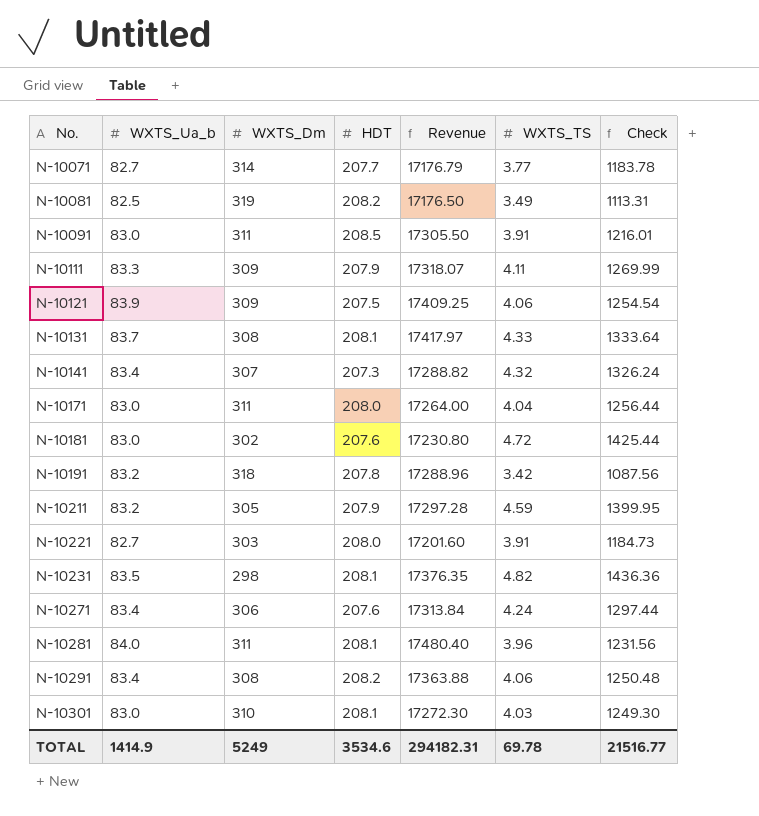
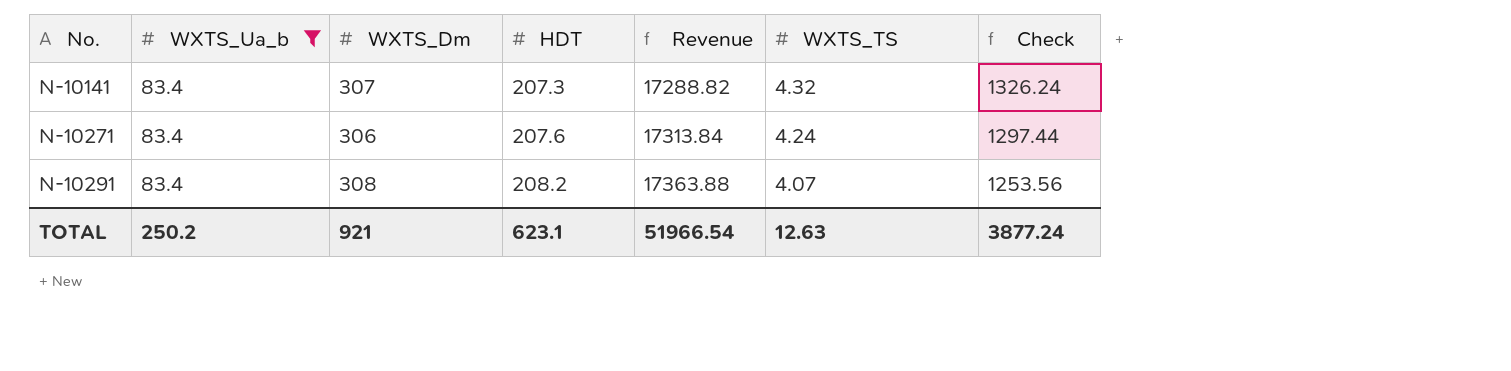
filter: none -> WXTS_Ua_b = 83.4
N-10291 | WXTS_TS: 4.06 -> 4.07
N-10291 | Check: 1250.48 -> 1253.56
TOTAL | WXTS_Ua_b: 1414.9 -> 250.2
TOTAL | WXTS_Dm: 5249 -> 921
TOTAL | HDT: 3534.6 -> 623.1
TOTAL | Revenue: 294182.31 -> 51966.54
TOTAL | WXTS_TS: 69.78 -> 12.63
TOTAL | Check: 21516.77 -> 3877.24

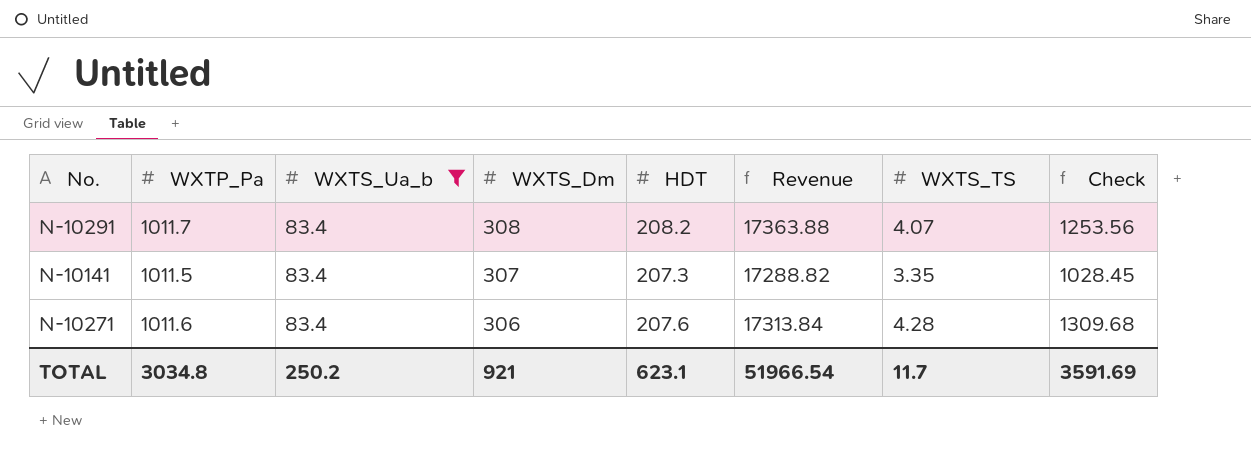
row order: No. ascending -> WXTS_Dm descending
column WXTP_Pa | position: none -> 2
N-10141 | WXTS_TS: 4.32 -> 3.35
N-10141 | Check: 1326.24 -> 1028.45
N-10271 | WXTS_TS: 4.24 -> 4.28
N-10271 | Check: 1297.44 -> 1309.68
TOTAL | WXTS_TS: 12.63 -> 11.7
TOTAL | Check: 3877.24 -> 3591.69

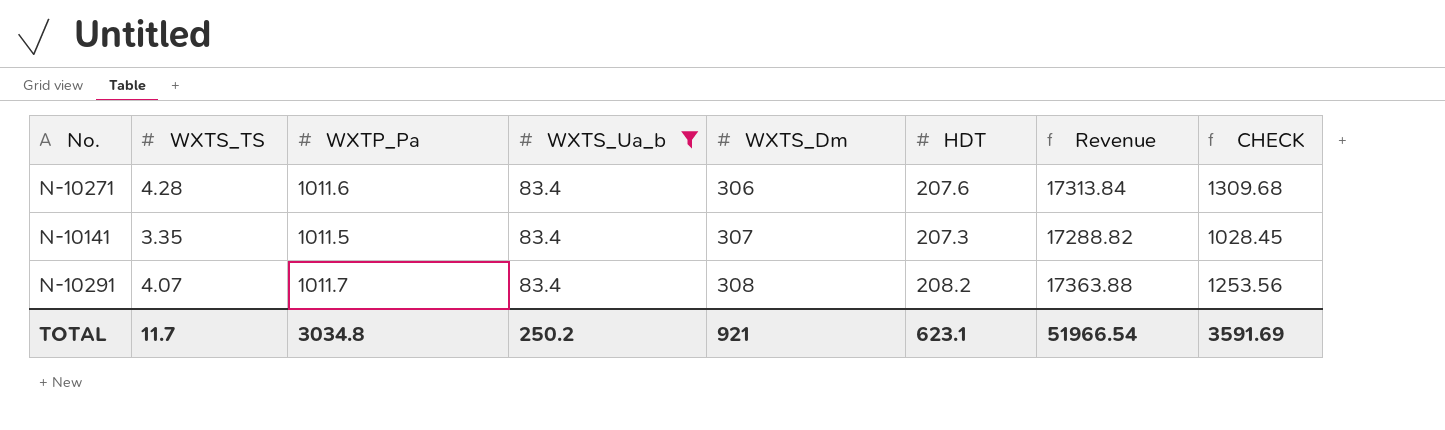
row order: WXTS_Dm descending -> WXTS_Dm ascending
column WXTS_TS | position: 7 -> 2
column name: Check -> CHECK

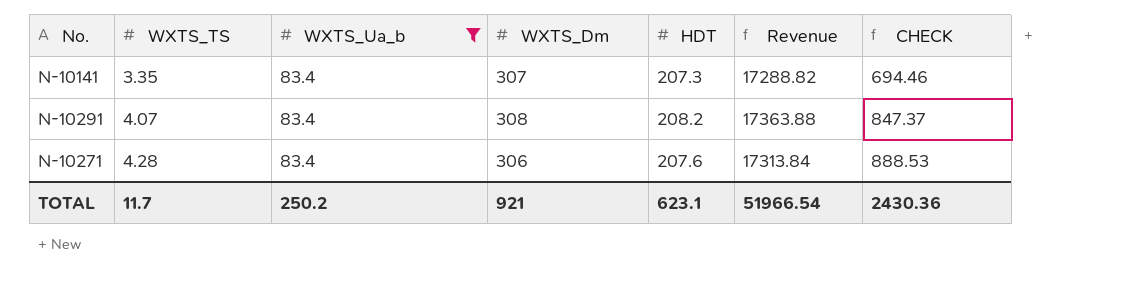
row order: WXTS_Dm ascending -> WXTS_TS ascending
column WXTP_Pa | position: 3 -> none
column CHECK | formula: [WXTS_TS] * [WXTS_Dm] -> [WXTS_TS] * [HDT]
TOTAL | CHECK: 3591.69 -> 2430.36

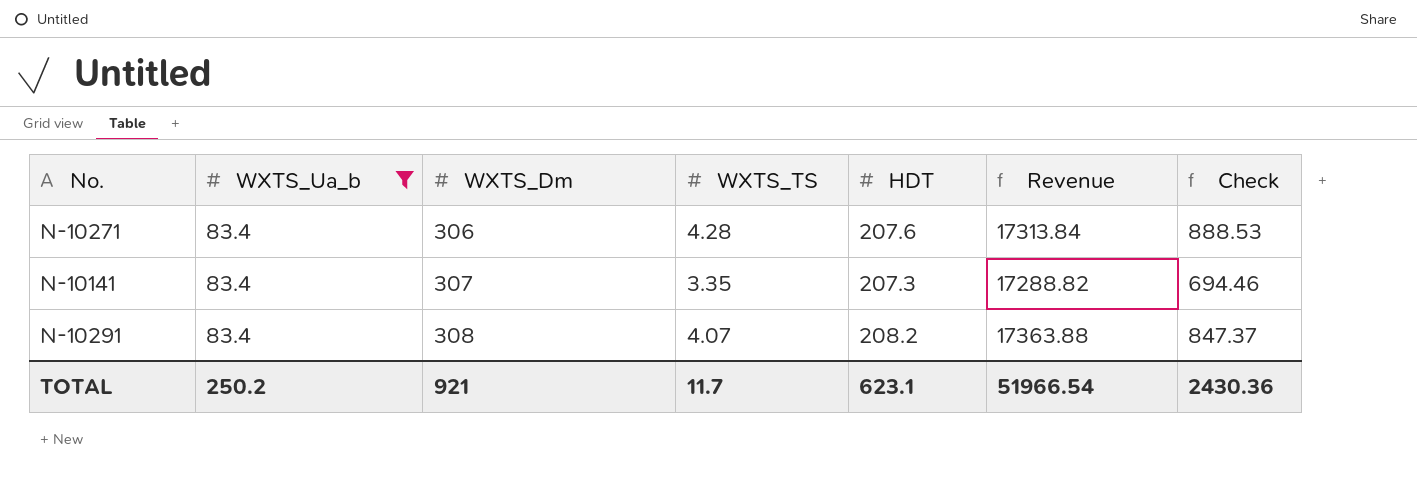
row order: WXTS_TS ascending -> WXTS_Dm ascending
column WXTS_TS | position: 2 -> 4
column name: CHECK -> Check

